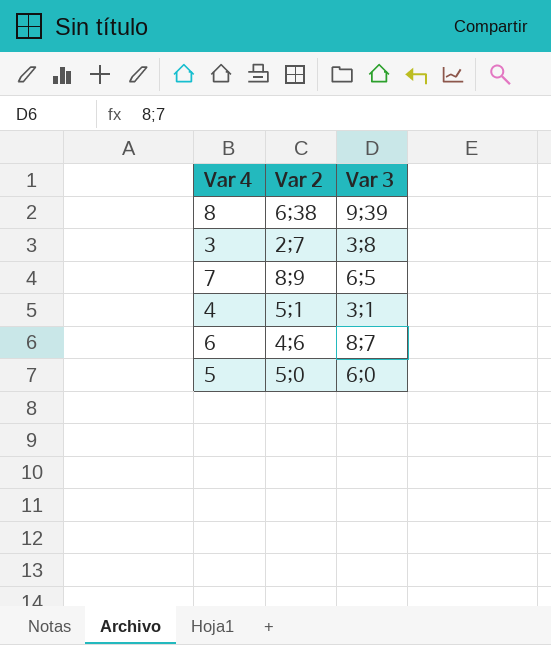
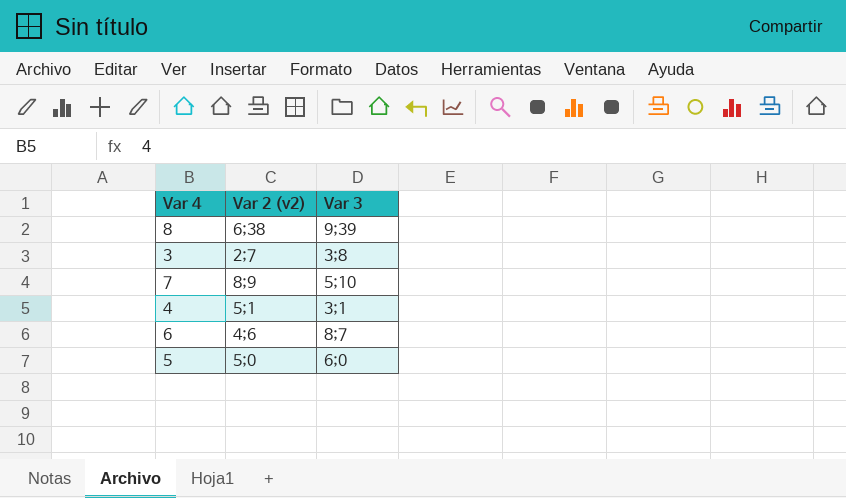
column name: Var 2 -> Var 2 (v2)
7 | Var 3: 6;5 -> 5;10

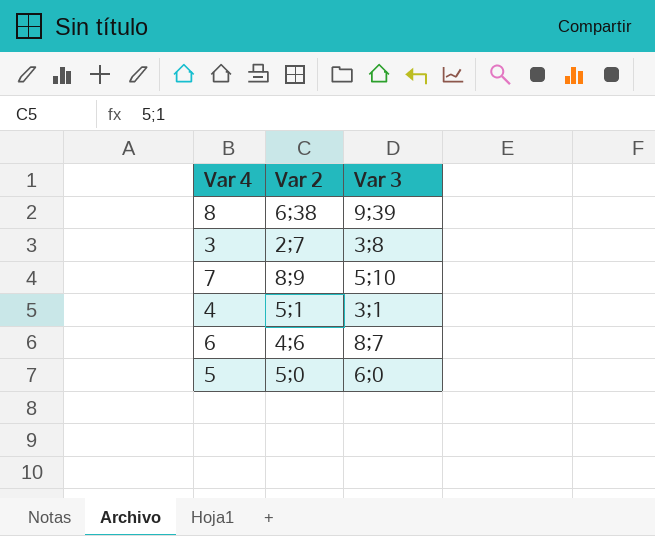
column name: Var 2 (v2) -> Var 2

